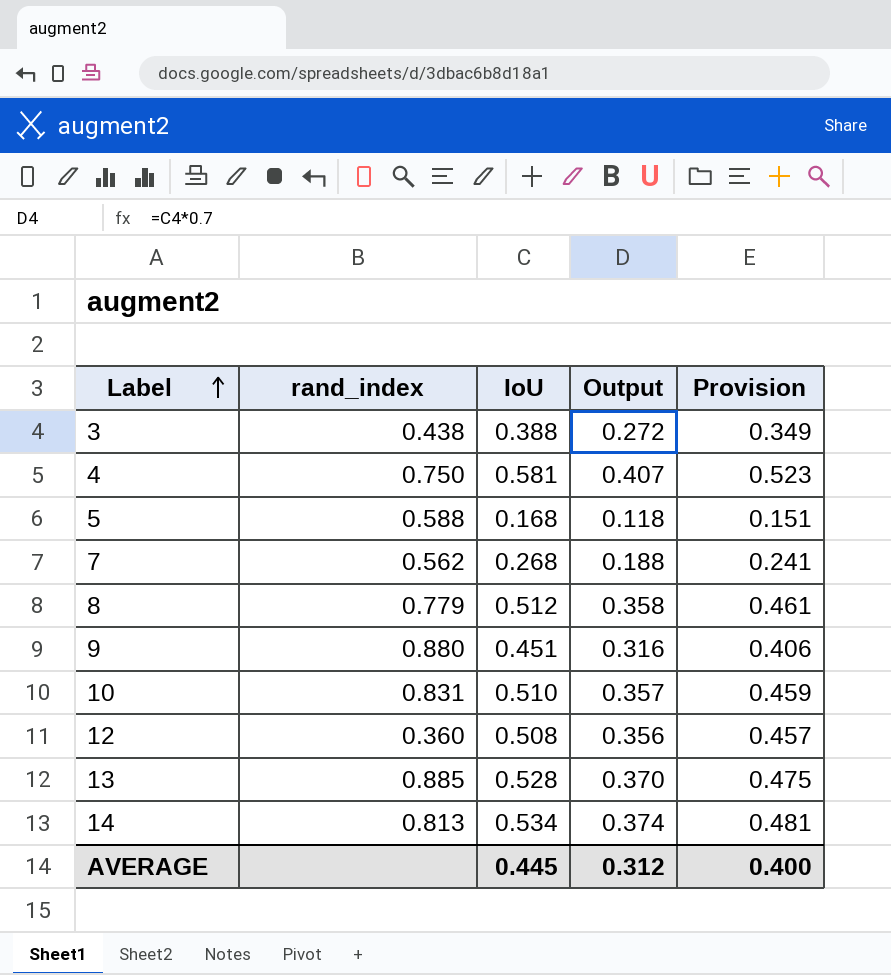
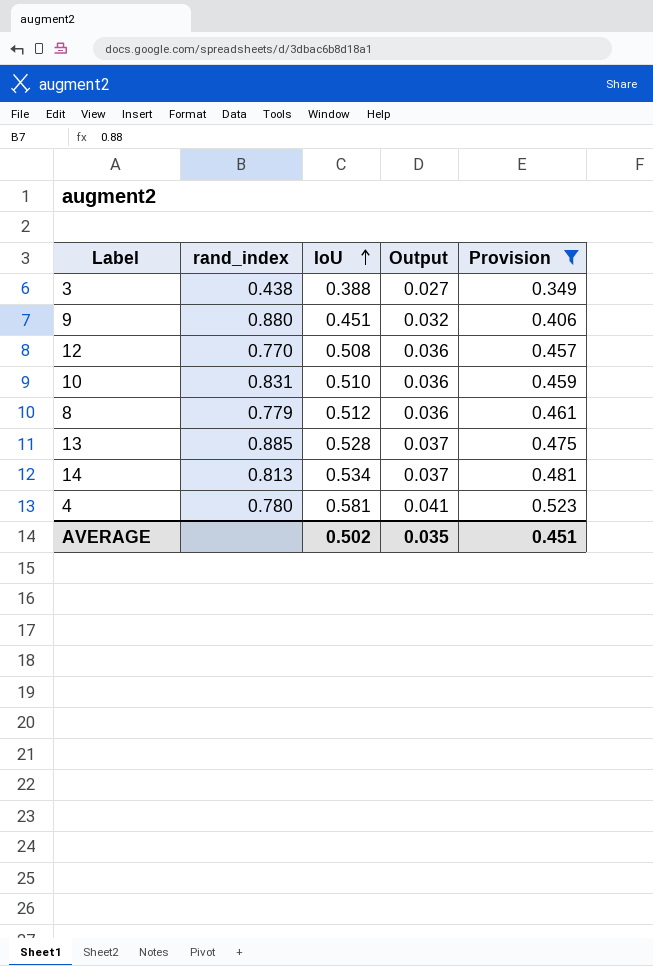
filter: none -> Provision >= 0.349
row order: Label ascending -> IoU ascending
column Output | formula: [IoU] * 0.7 -> [IoU] * 0.07
12 | rand_index: 0.360 -> 0.770
4 | rand_index: 0.750 -> 0.780
AVERAGE | IoU: 0.445 -> 0.502
AVERAGE | Output: 0.312 -> 0.035
AVERAGE | Provision: 0.400 -> 0.451

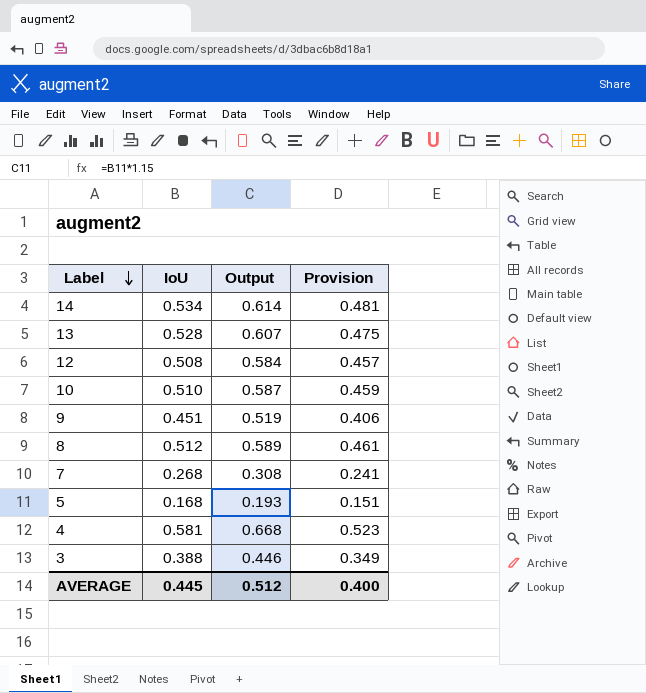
filter: Provision >= 0.349 -> none
row order: IoU ascending -> Label descending
column rand_index | position: 2 -> none
column Output | formula: [IoU] * 0.07 -> [IoU] * 1.15
AVERAGE | IoU: 0.502 -> 0.445
AVERAGE | Output: 0.035 -> 0.512
AVERAGE | Provision: 0.451 -> 0.400

